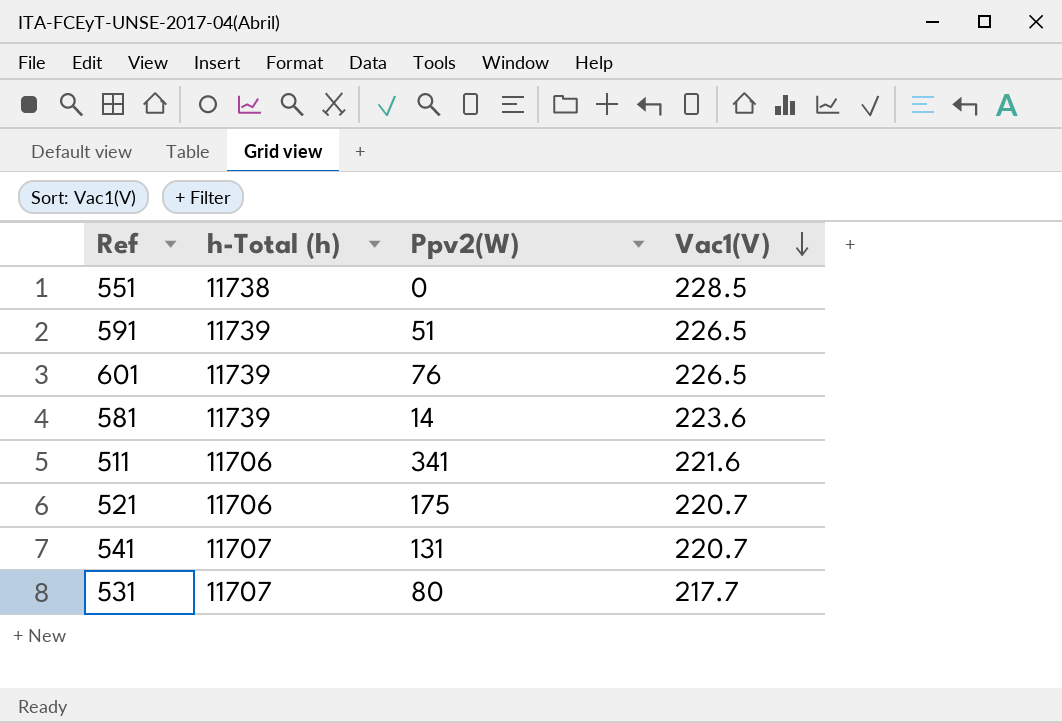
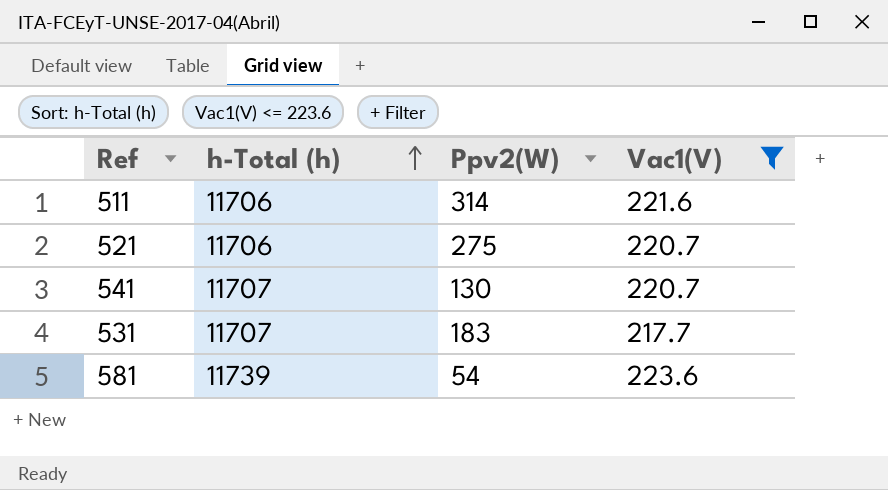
filter: none -> Vac1(V) <= 223.6
row order: Vac1(V) descending -> h-Total (h) ascending
511 | Ppv2(W): 341 -> 314
521 | Ppv2(W): 175 -> 275
541 | Ppv2(W): 131 -> 130
531 | Ppv2(W): 80 -> 183
581 | Ppv2(W): 14 -> 54

